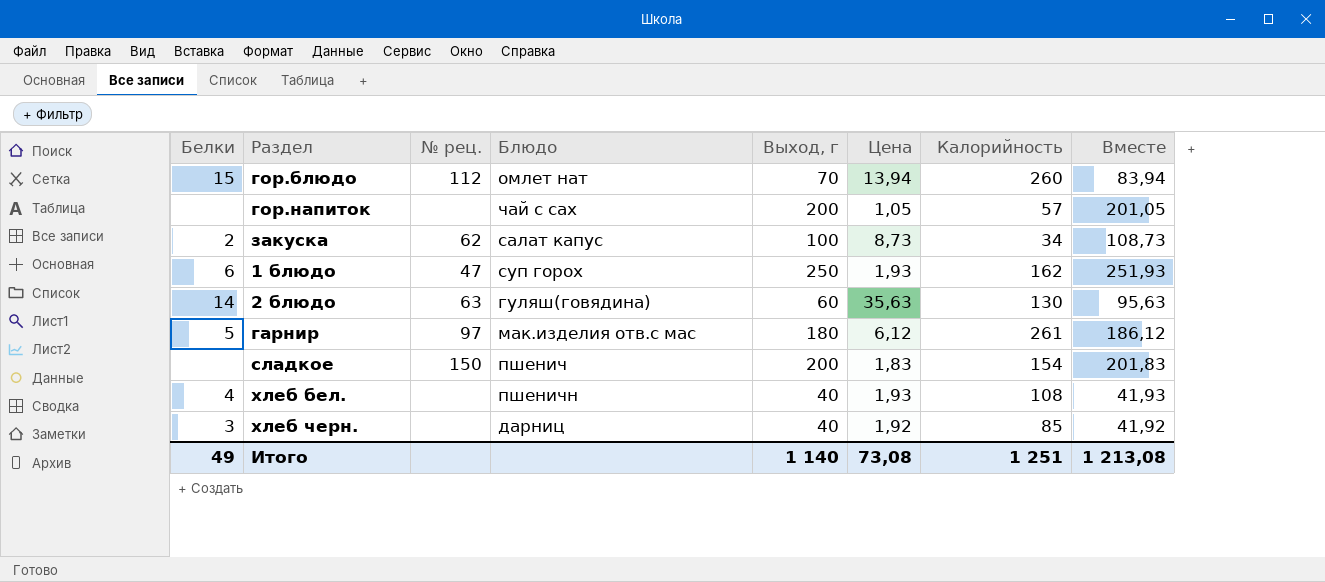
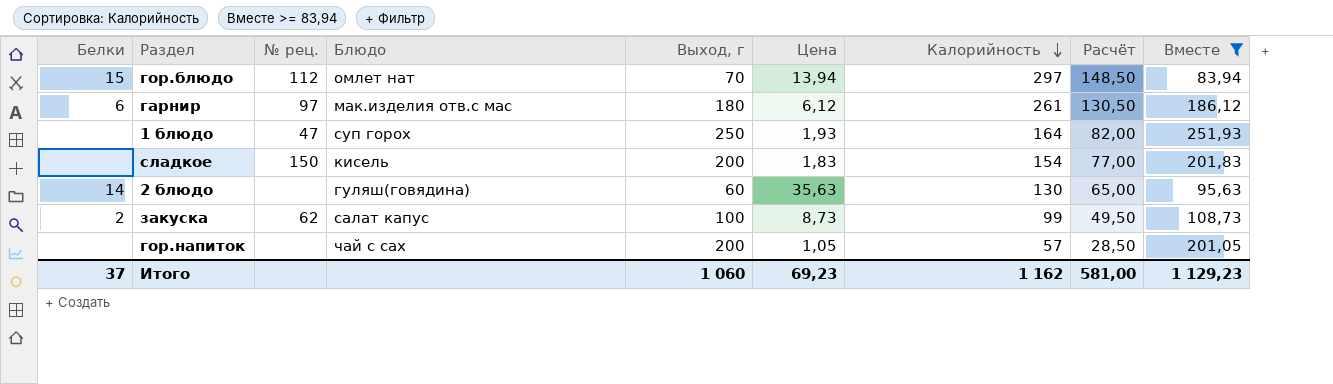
filter: none -> Вместе >= 83,94
row order: none -> Калорийность descending
column Расчёт | formula: none -> [Калорийность] * 0,5
гор.блюдо | Калорийность: 260 -> 297
гарнир | Белки: 5 -> 6
1 блюдо | Белки: 6 -> none
1 блюдо | Калорийность: 162 -> 164
сладкое | Блюдо: пшенич -> кисель
2 блюдо | № рец.: 63 -> none
закуска | Калорийность: 34 -> 99
Итого | Белки: 49 -> 37
Итого | Выход, г: 1 140 -> 1 060
Итого | Цена: 73,08 -> 69,23
Итого | Калорийность: 1 251 -> 1 162
Итого | Вместе: 1 213,08 -> 1 129,23

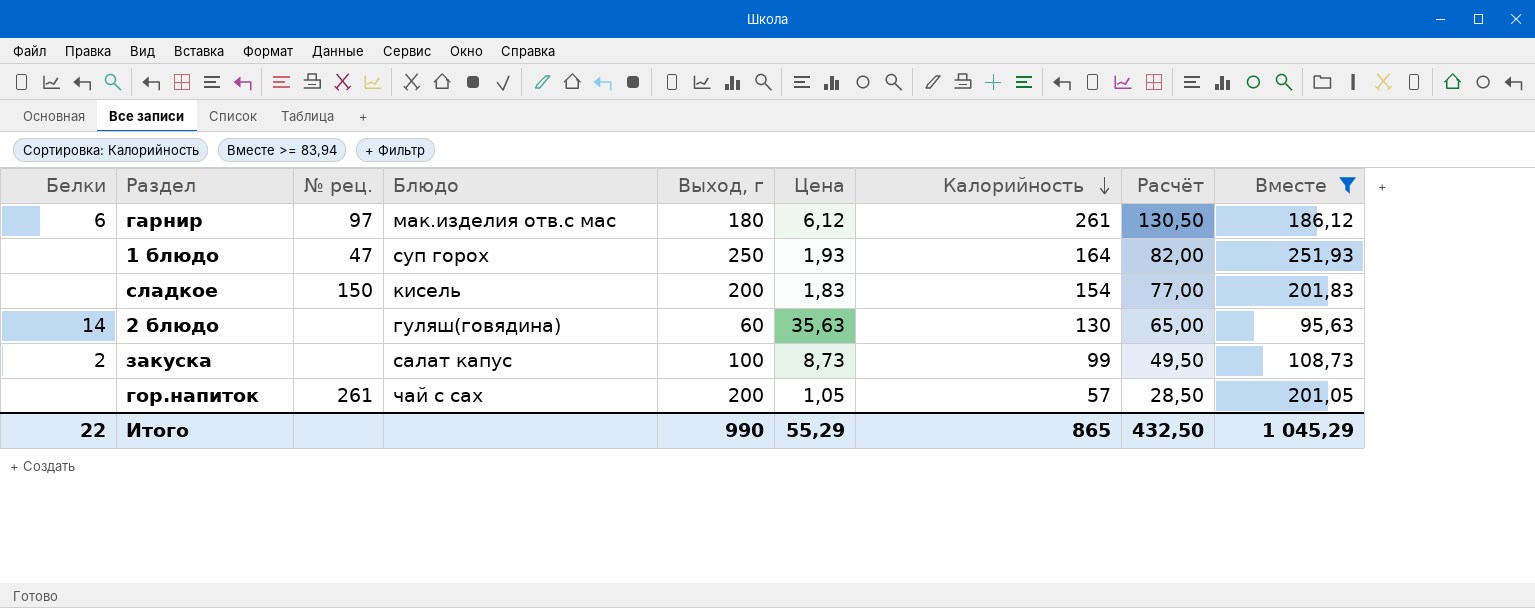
row гор.блюдо: 15 | 112 | омлет нат | 70 | 13,94 | 297 | 148,50 | 83,94 -> none
закуска | № рец.: 62 -> none
гор.напиток | № рец.: none -> 261
Итого | Белки: 37 -> 22
Итого | Выход, г: 1 060 -> 990
Итого | Цена: 69,23 -> 55,29
Итого | Калорийность: 1 162 -> 865
Итого | Расчёт: 581,00 -> 432,50
Итого | Вместе: 1 129,23 -> 1 045,29

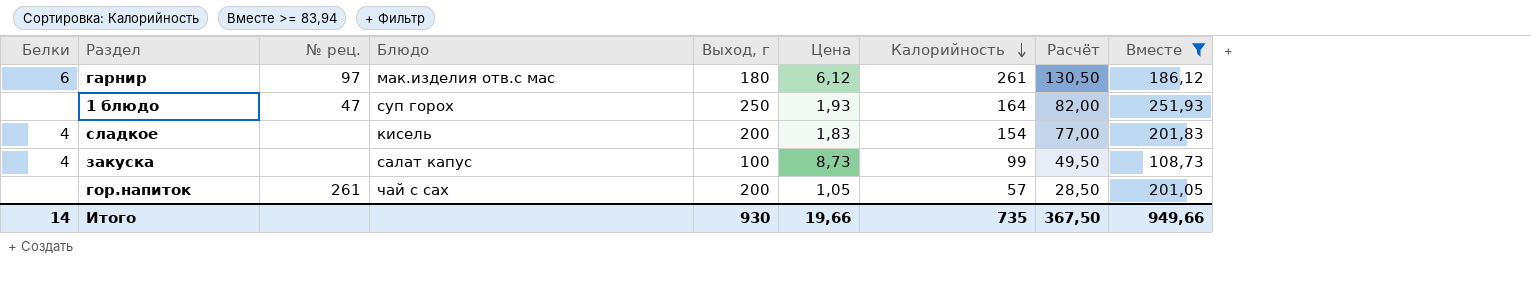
row 2 блюдо: 14 | none | гуляш(говядина) | 60 | 35,63 | 130 | 65,00 | 95,63 -> none
сладкое | Белки: none -> 4
сладкое | № рец.: 150 -> none
закуска | Белки: 2 -> 4
Итого | Белки: 22 -> 14
Итого | Выход, г: 990 -> 930
Итого | Цена: 55,29 -> 19,66
Итого | Калорийность: 865 -> 735
Итого | Расчёт: 432,50 -> 367,50
Итого | Вместе: 1 045,29 -> 949,66

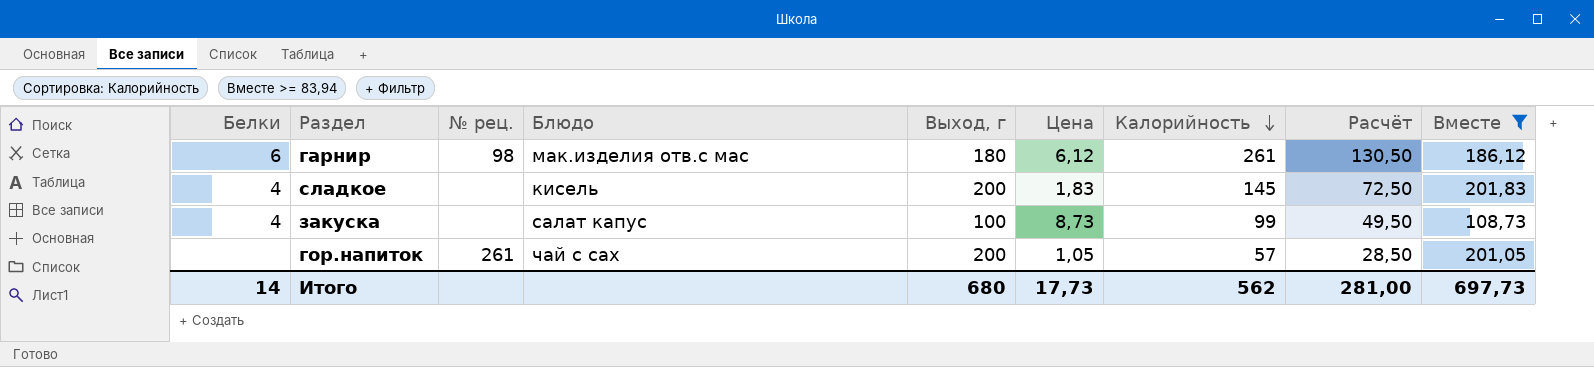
row 1 блюдо: none | 47 | суп горох | 250 | 1,93 | 164 | 82,00 | 251,93 -> none
гарнир | № рец.: 97 -> 98
сладкое | Калорийность: 154 -> 145
сладкое | Расчёт: 77,00 -> 72,50
Итого | Выход, г: 930 -> 680
Итого | Цена: 19,66 -> 17,73
Итого | Калорийность: 735 -> 562
Итого | Расчёт: 367,50 -> 281,00
Итого | Вместе: 949,66 -> 697,73

